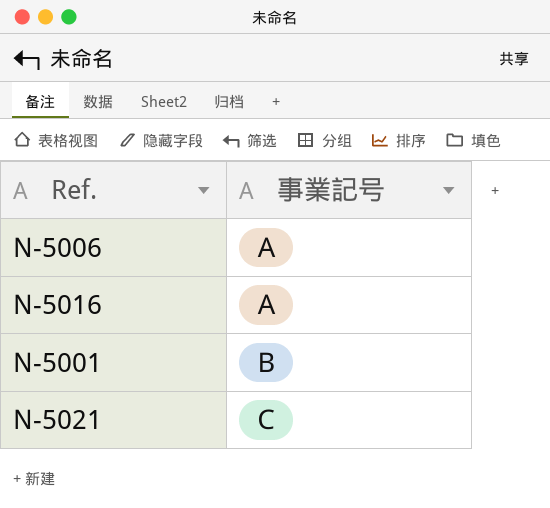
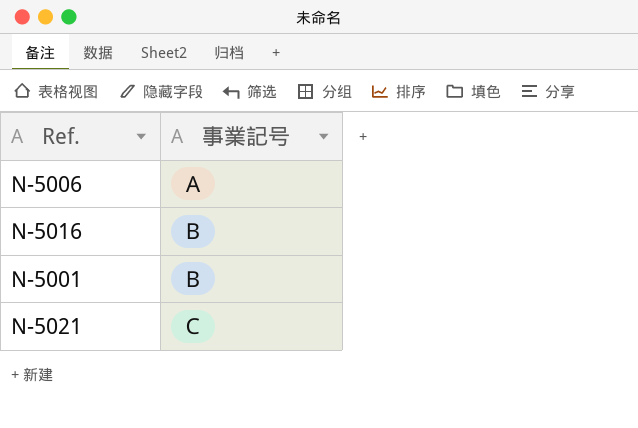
N-5016 | 事業記号: Ａ -> Ｂ

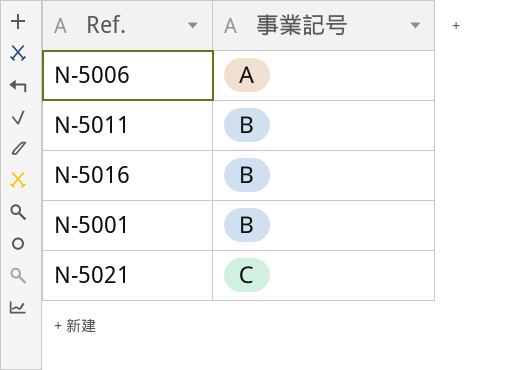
row N-5011: none -> Ｂ

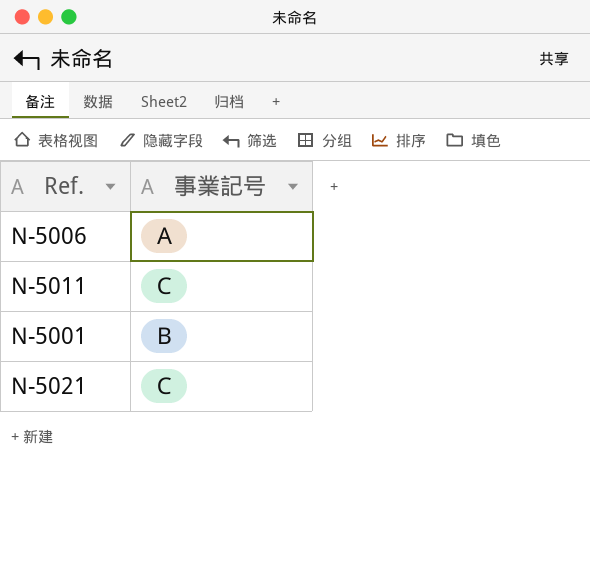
row N-5016: Ｂ -> none
N-5011 | 事業記号: Ｂ -> Ｃ

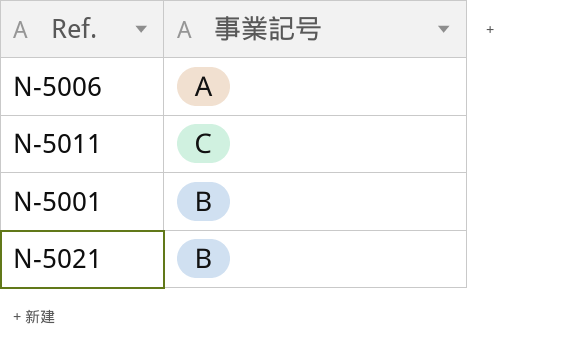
N-5021 | 事業記号: Ｃ -> Ｂ

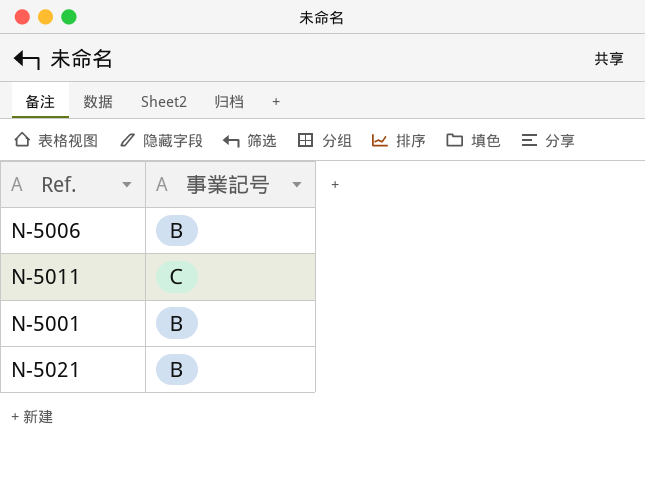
N-5006 | 事業記号: Ａ -> Ｂ

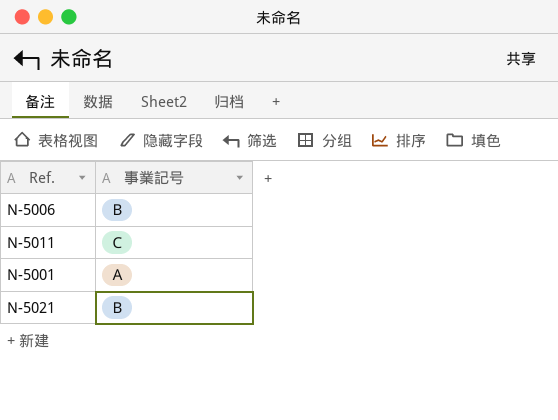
N-5001 | 事業記号: Ｂ -> Ａ

